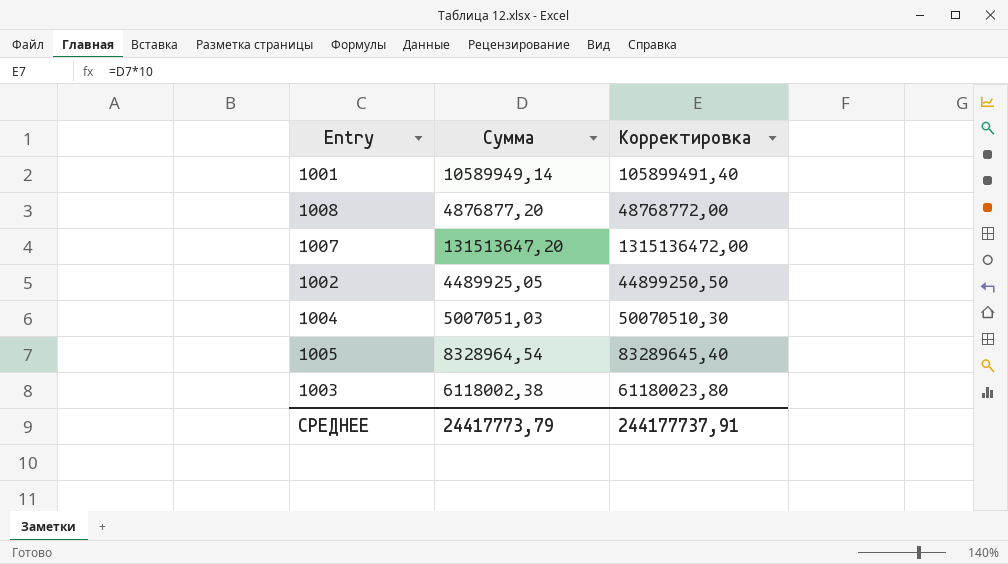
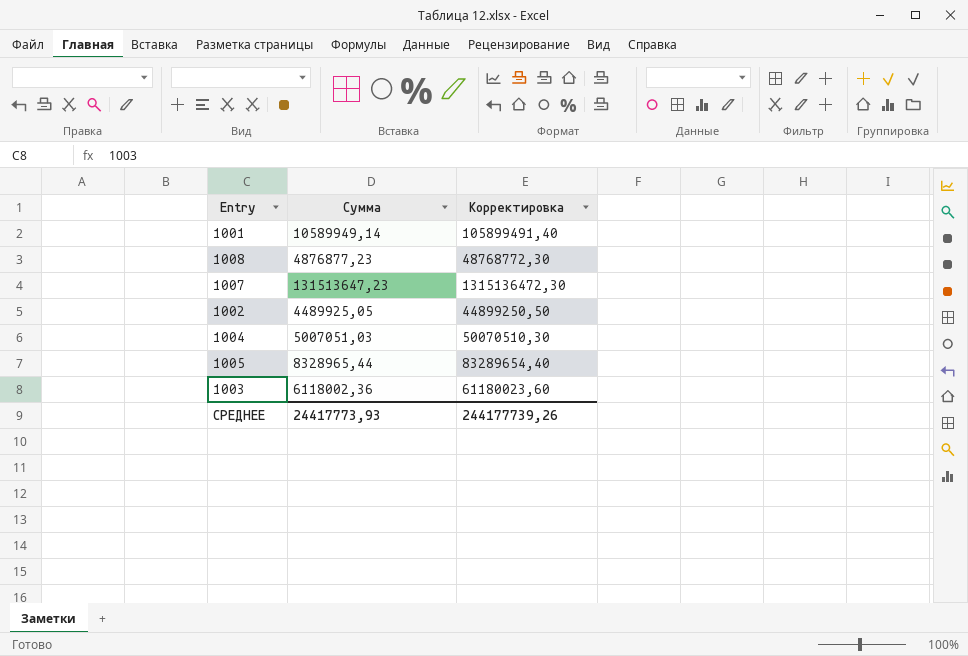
1008 | Сумма: 4876877,20 -> 4876877,23
1008 | Корректировка: 48768772,00 -> 48768772,30
1007 | Сумма: 131513647,20 -> 131513647,23
1007 | Корректировка: 1315136472,00 -> 1315136472,30
1005 | Сумма: 8328964,54 -> 8328965,44
1005 | Корректировка: 83289645,40 -> 83289654,40
1003 | Сумма: 6118002,38 -> 6118002,36
1003 | Корректировка: 61180023,80 -> 61180023,60
СРЕДНЕЕ | Сумма: 24417773,79 -> 24417773,93
СРЕДНЕЕ | Корректировка: 244177737,91 -> 244177739,26

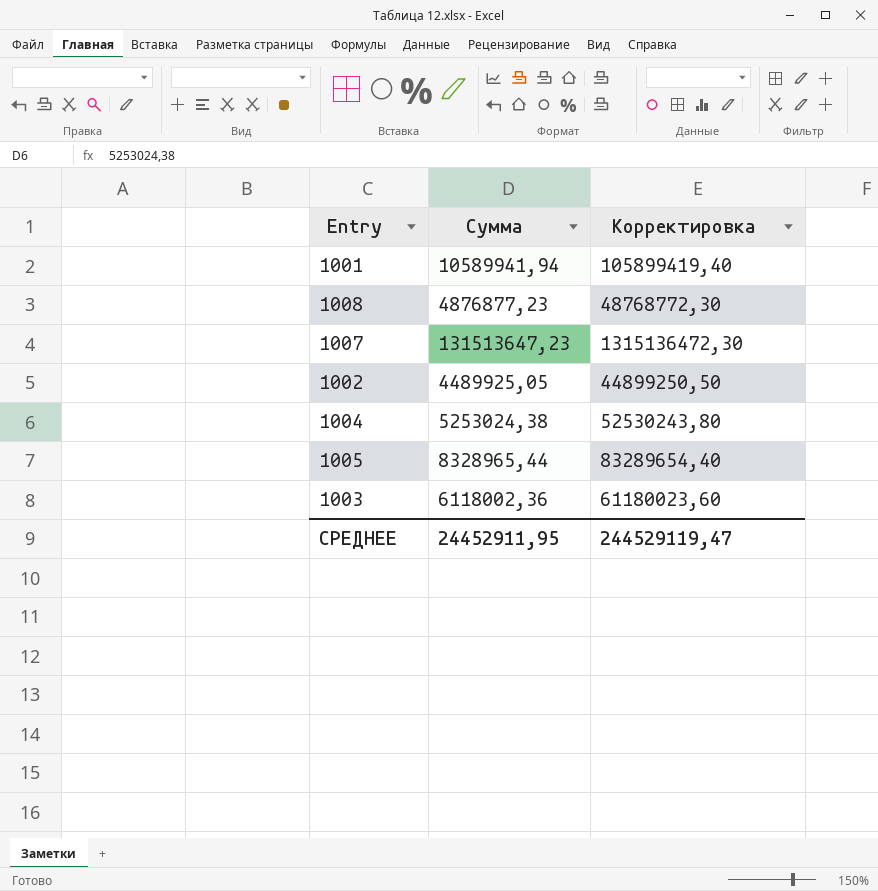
1001 | Сумма: 10589949,14 -> 10589941,94
1001 | Корректировка: 105899491,40 -> 105899419,40
1004 | Сумма: 5007051,03 -> 5253024,38
1004 | Корректировка: 50070510,30 -> 52530243,80
СРЕДНЕЕ | Сумма: 24417773,93 -> 24452911,95
СРЕДНЕЕ | Корректировка: 244177739,26 -> 244529119,47

